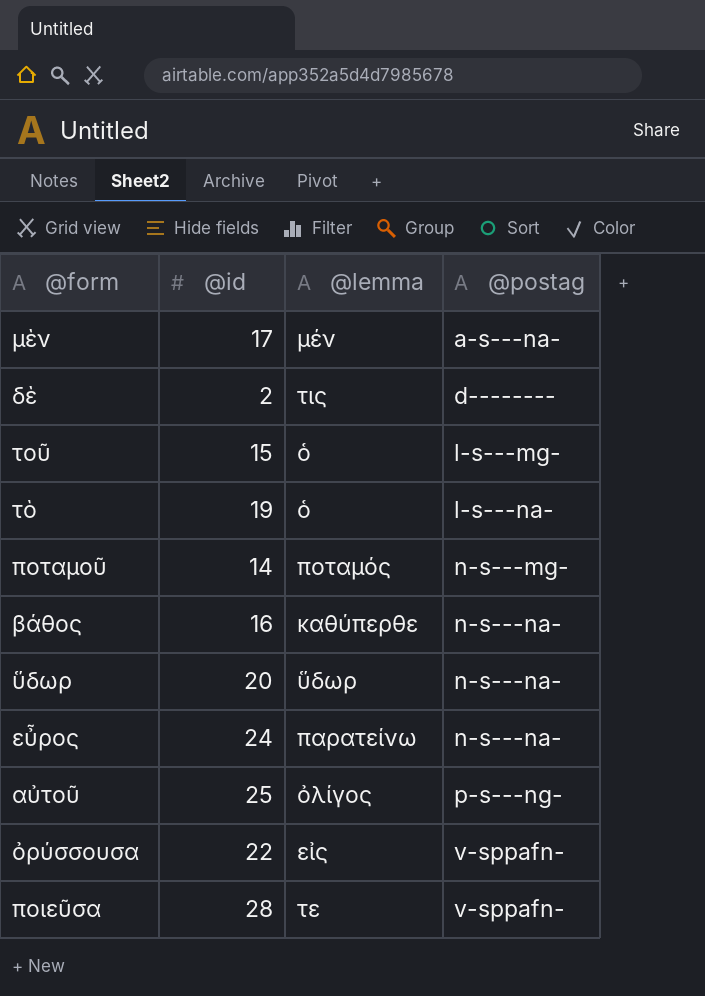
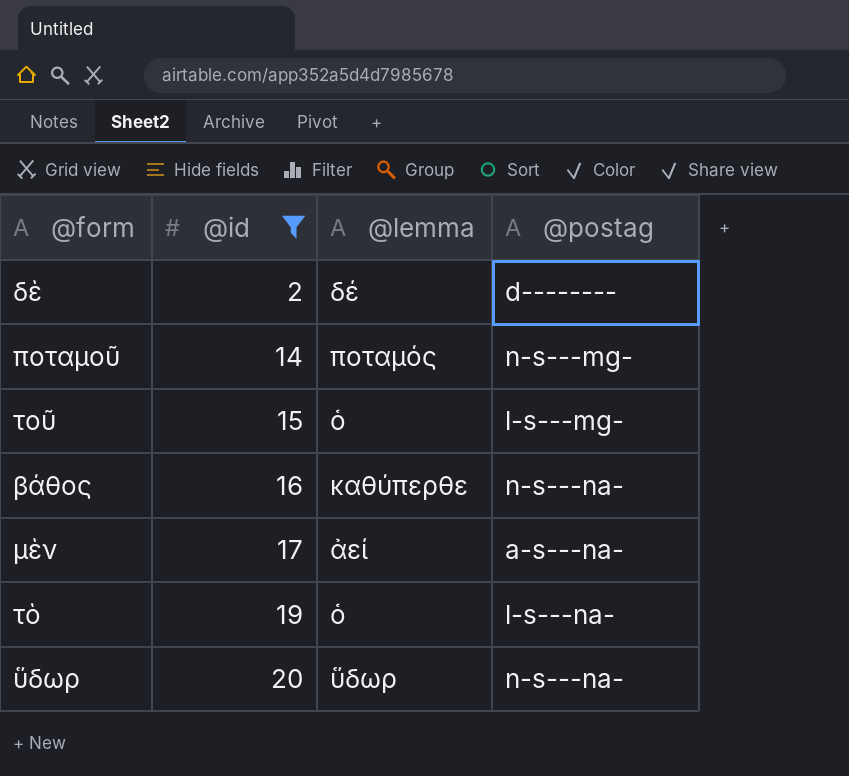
filter: none -> @id <= 20
row order: @postag ascending -> @id ascending
δὲ | @lemma: τις -> δέ
μὲν | @lemma: μέν -> ἀεί

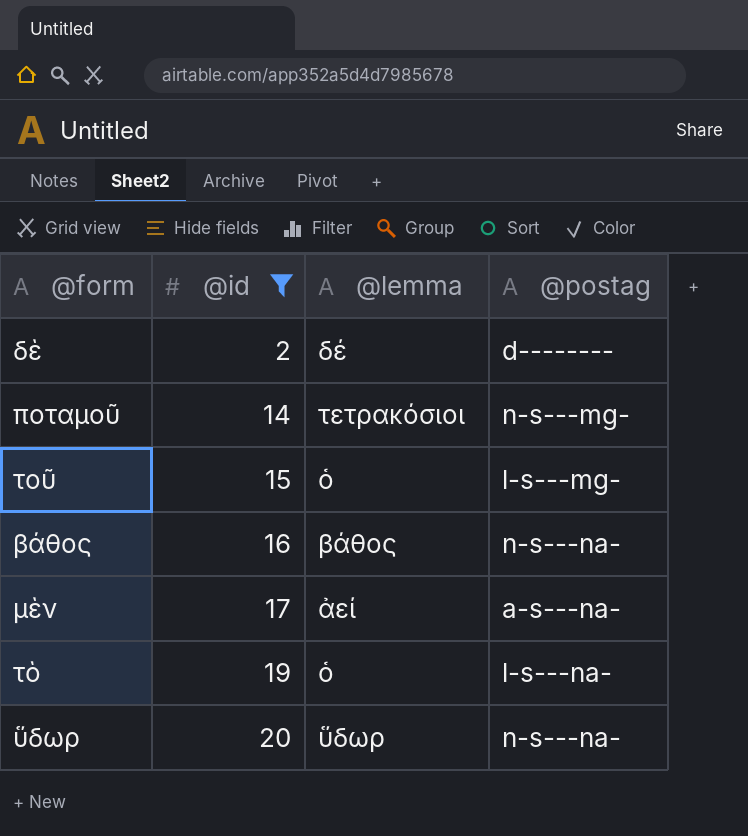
ποταμοῦ | @lemma: ποταμός -> τετρακόσιοι
βάθος | @lemma: καθύπερθε -> βάθος

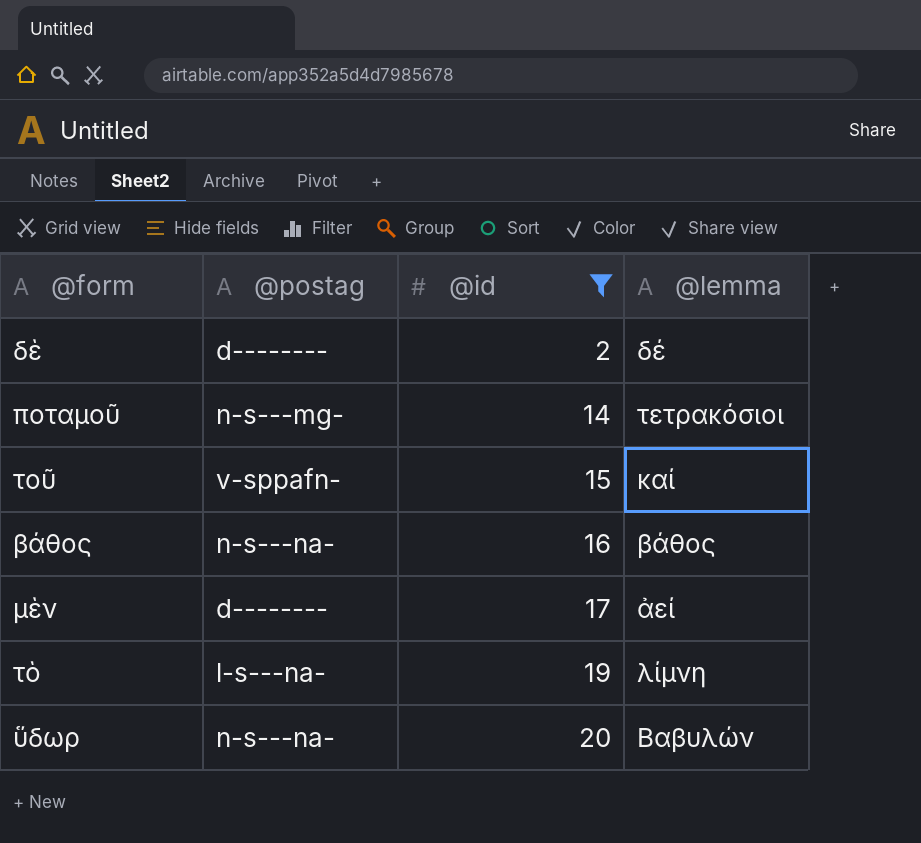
column @postag | position: 4 -> 2
τοῦ | @postag: l-s---mg- -> v-sppafn-
τοῦ | @lemma: ὁ -> καί
μὲν | @postag: a-s---na- -> d--------
τὸ | @lemma: ὁ -> λίμνη
ὕδωρ | @lemma: ὕδωρ -> Βαβυλών

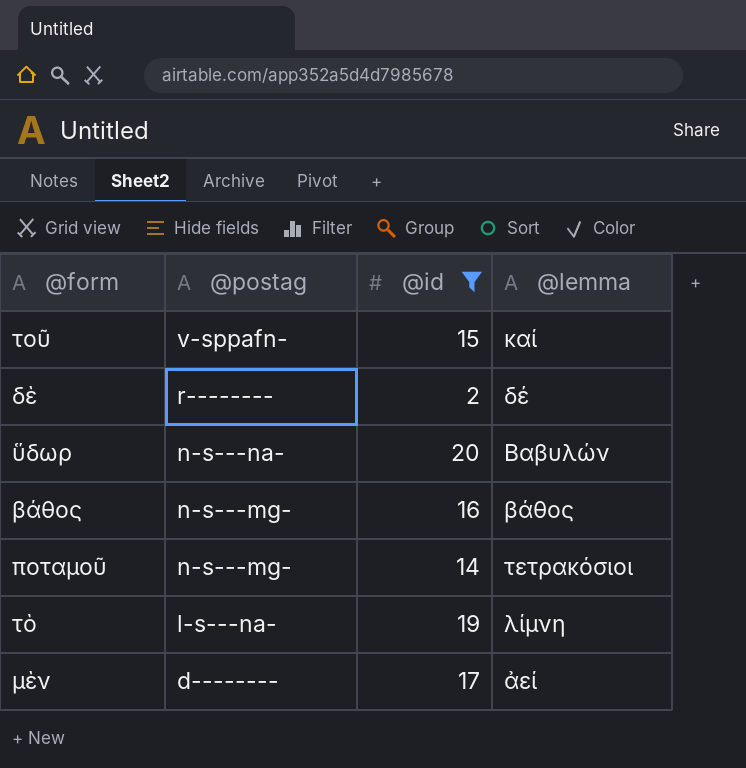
row order: @id ascending -> @postag descending
δὲ | @postag: d-------- -> r--------
βάθος | @postag: n-s---na- -> n-s---mg-

